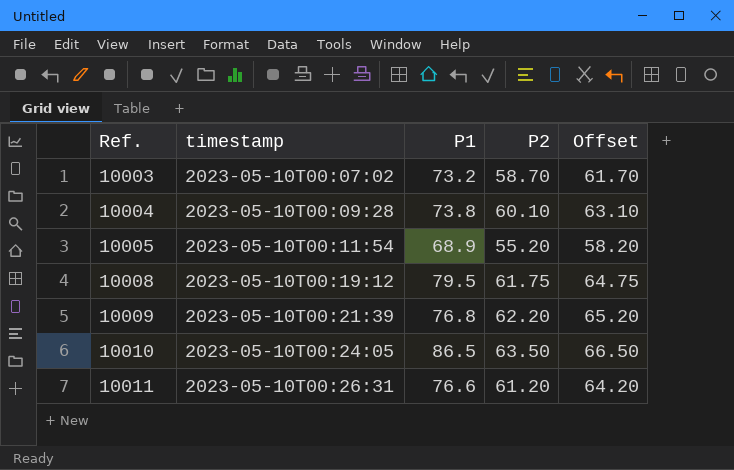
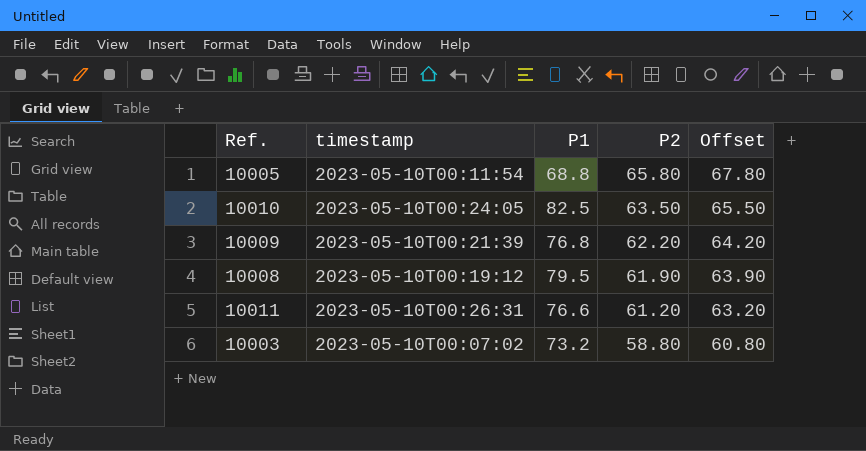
row order: Ref. ascending -> P2 descending
column Offset | formula: [P2] + 3 -> [P2] + 2
row 10004: 2023-05-10T00:09:28 | 73.8 | 60.10 | 63.10 -> none
10005 | P1: 68.9 -> 68.8
10005 | P2: 55.20 -> 65.80
10010 | P1: 86.5 -> 82.5
10008 | P2: 61.75 -> 61.90
10003 | P2: 58.70 -> 58.80

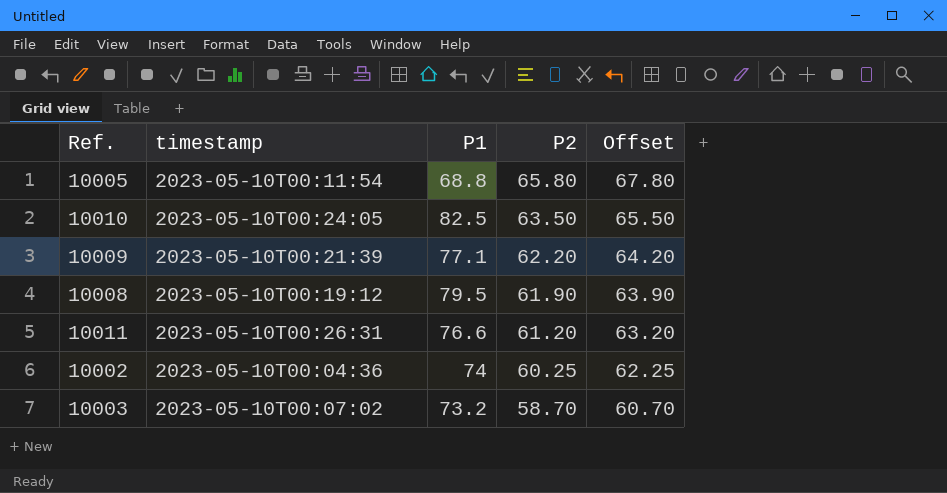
10009 | P1: 76.8 -> 77.1
row 10002: none -> 2023-05-10T00:04:36 | 74 | 60.25 | 62.25
10003 | P2: 58.80 -> 58.70
10003 | Offset: 60.80 -> 60.70

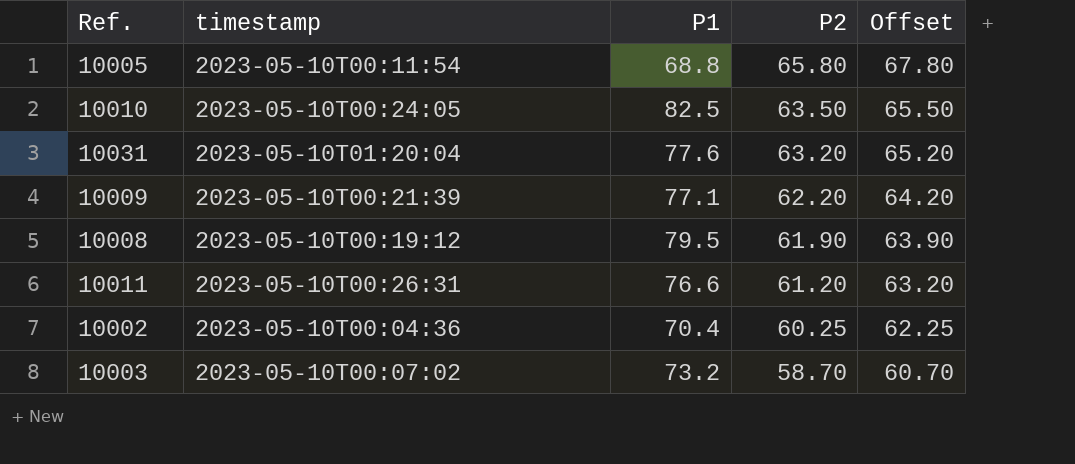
row 10031: none -> 2023-05-10T01:20:04 | 77.6 | 63.20 | 65.20
10002 | P1: 74 -> 70.4

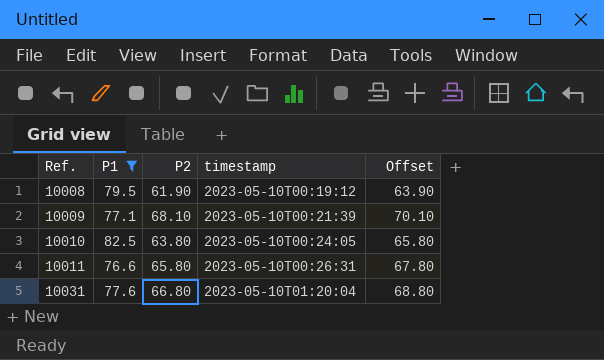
filter: none -> P1 >= 76.6
row order: P2 descending -> Ref. ascending
column timestamp | position: 2 -> 4
10009 | P2: 62.20 -> 68.10
10009 | Offset: 64.20 -> 70.10
10010 | P2: 63.50 -> 63.80
10010 | Offset: 65.50 -> 65.80
10011 | P2: 61.20 -> 65.80
10011 | Offset: 63.20 -> 67.80
10031 | P2: 63.20 -> 66.80
10031 | Offset: 65.20 -> 68.80

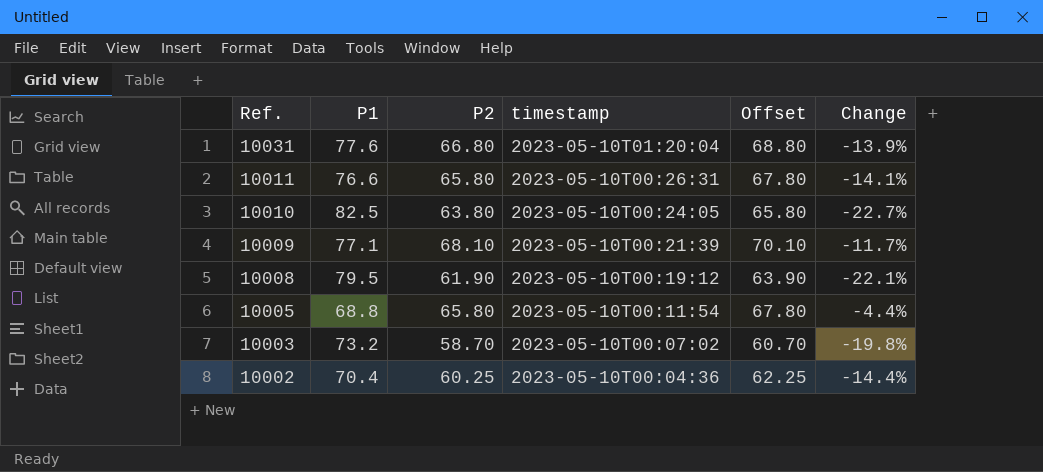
filter: P1 >= 76.6 -> none
row order: Ref. ascending -> Ref. descending
column Change | formula: none -> ([P2] - [P1]) / [P1]

